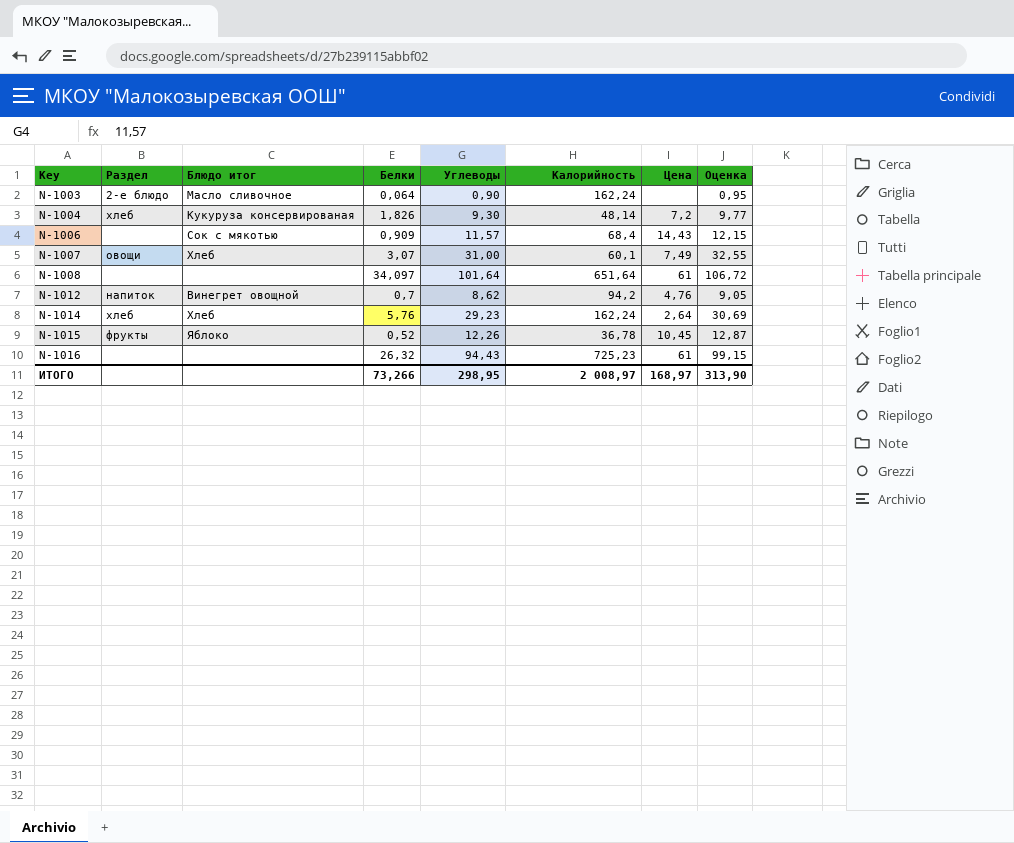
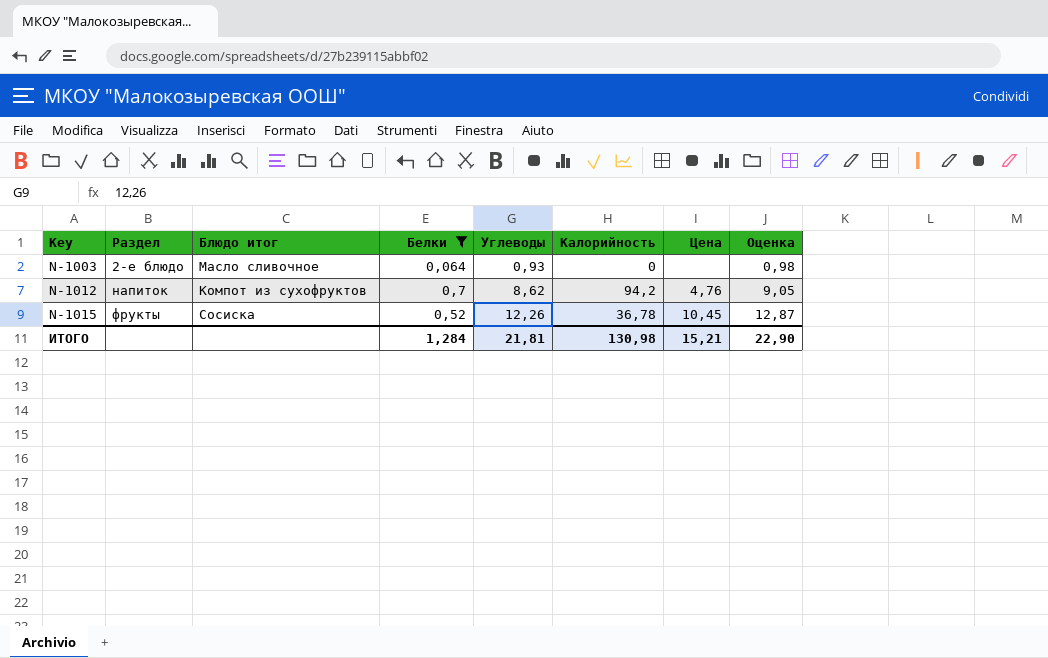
filter: none -> Белки <= 0,7
N-1003 | Углеводы: 0,90 -> 0,93
N-1003 | Калорийность: 162,24 -> 0
N-1003 | Оценка: 0,95 -> 0,98
N-1012 | Блюдо итог: Винегрет овощной -> Компот из сухофруктов
N-1015 | Блюдо итог: Яблоко -> Сосиска
ИТОГО | Белки: 73,266 -> 1,284
ИТОГО | Углеводы: 298,95 -> 21,81
ИТОГО | Калорийность: 2 008,97 -> 130,98
ИТОГО | Цена: 168,97 -> 15,21
ИТОГО | Оценка: 313,90 -> 22,90

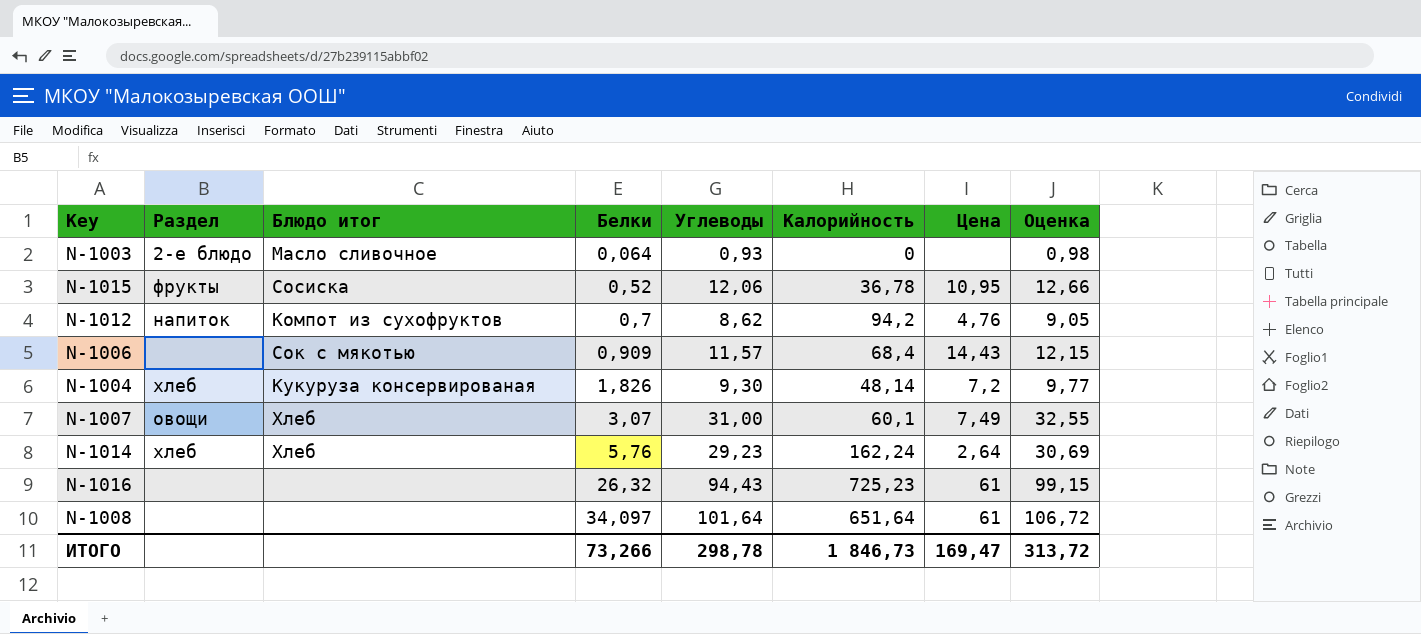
filter: Белки <= 0,7 -> none
row order: Key ascending -> Белки ascending
N-1015 | Углеводы: 12,26 -> 12,06
N-1015 | Цена: 10,45 -> 10,95
N-1015 | Оценка: 12,87 -> 12,66
ИТОГО | Белки: 1,284 -> 73,266
ИТОГО | Углеводы: 21,81 -> 298,78
ИТОГО | Калорийность: 130,98 -> 1 846,73
ИТОГО | Цена: 15,21 -> 169,47
ИТОГО | Оценка: 22,90 -> 313,72

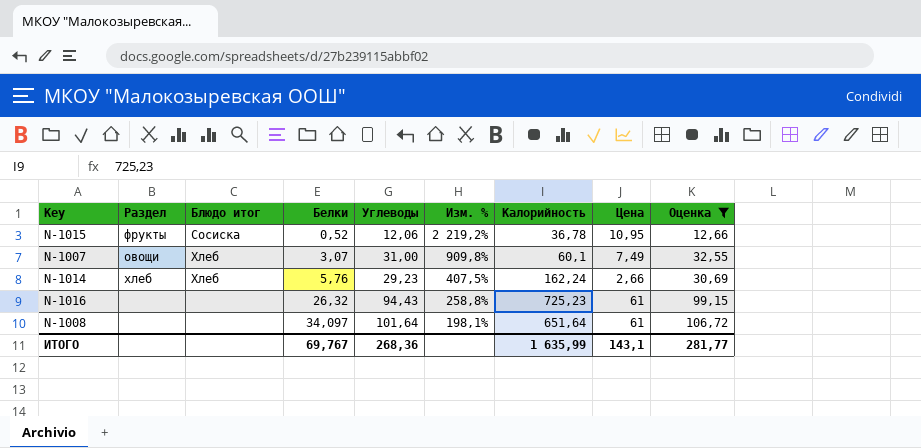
filter: none -> Оценка >= 12,66
column Изм. % | formula: none -> ([Углеводы] - [Белки]) / [Белки]
N-1014 | Цена: 2,64 -> 2,66
ИТОГО | Белки: 73,266 -> 69,767
ИТОГО | Углеводы: 298,78 -> 268,36
ИТОГО | Калорийность: 1 846,73 -> 1 635,99
ИТОГО | Цена: 169,47 -> 143,1
ИТОГО | Оценка: 313,72 -> 281,77

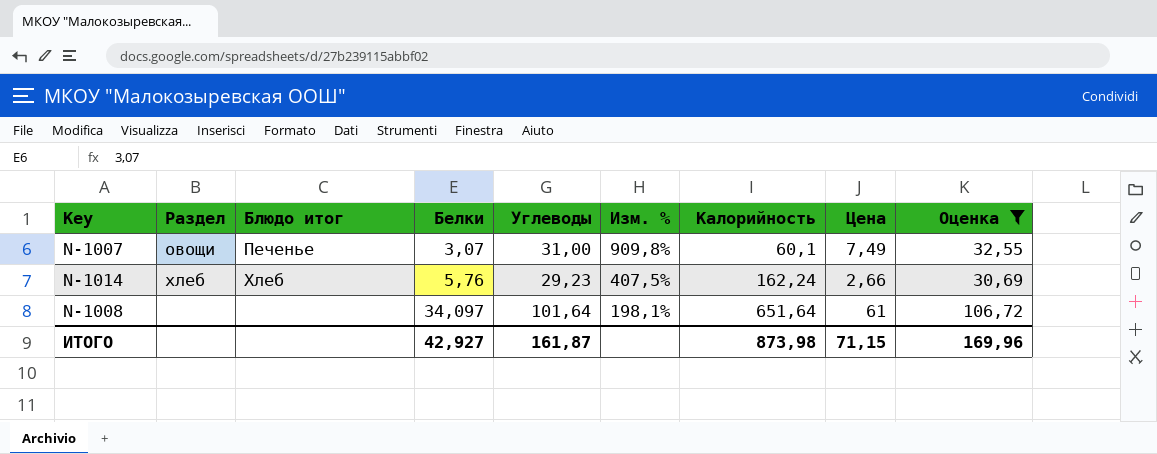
row N-1015: фрукты | Сосиска | 0,52 | 12,06 | 2 219,2% | 36,78 | 10,95 | 12,66 -> none
row N-1016: none | none | 26,32 | 94,43 | 258,8% | 725,23 | 61 | 99,15 -> none
N-1007 | Блюдо итог: Хлеб -> Печенье
ИТОГО | Белки: 69,767 -> 42,927
ИТОГО | Углеводы: 268,36 -> 161,87
ИТОГО | Калорийность: 1 635,99 -> 873,98
ИТОГО | Цена: 143,1 -> 71,15
ИТОГО | Оценка: 281,77 -> 169,96

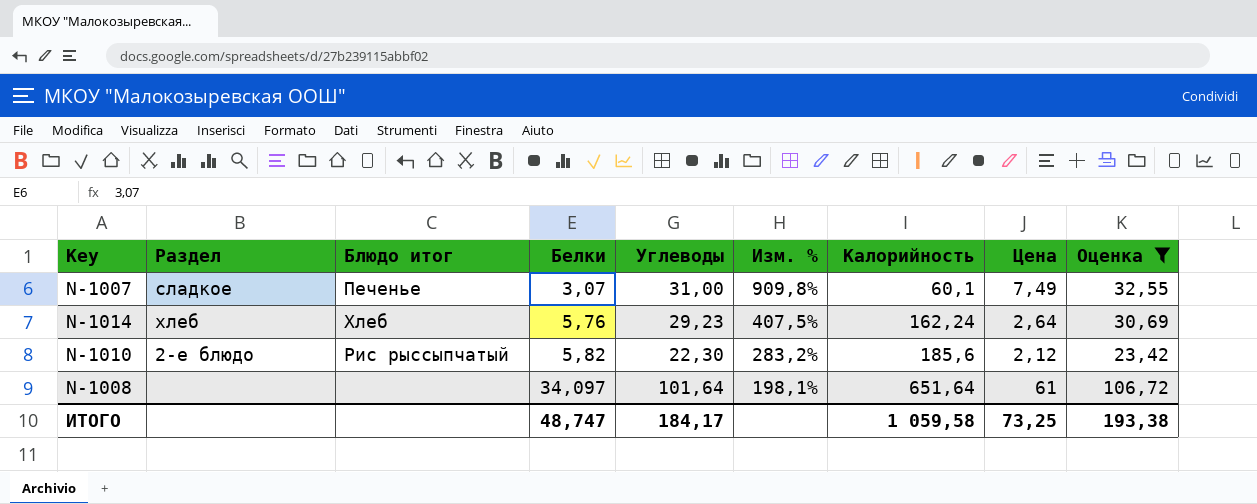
N-1007 | Раздел: овощи -> сладкое
N-1014 | Цена: 2,66 -> 2,64
row N-1010: none -> 2-е блюдо | Рис рыссыпчатый | 5,82 | 22,30 | 283,2% | 185,6 | 2,12 | 23,42
ИТОГО | Белки: 42,927 -> 48,747
ИТОГО | Углеводы: 161,87 -> 184,17
ИТОГО | Калорийность: 873,98 -> 1 059,58
ИТОГО | Цена: 71,15 -> 73,25
ИТОГО | Оценка: 169,96 -> 193,38

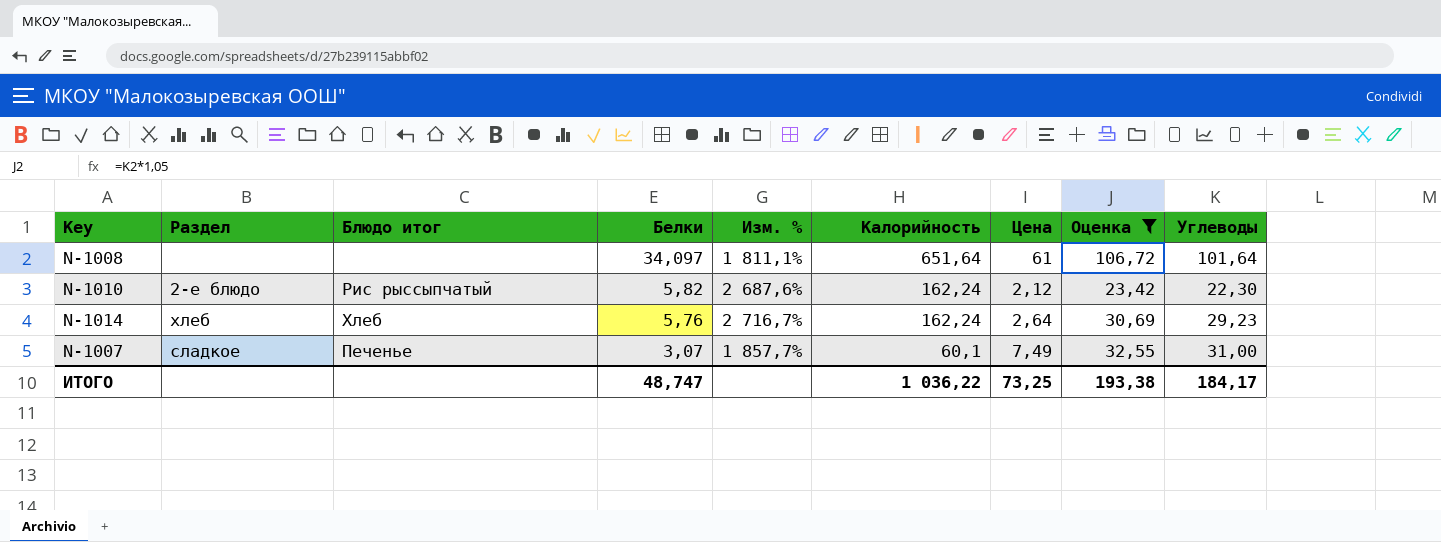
row order: Белки ascending -> Белки descending
column Изм. % | formula: ([Углеводы] - [Белки]) / [Белки] -> ([Калорийность] - [Белки]) / [Белки]
column Углеводы | position: 5 -> 9
N-1010 | Калорийность: 185,6 -> 162,24
ИТОГО | Калорийность: 1 059,58 -> 1 036,22

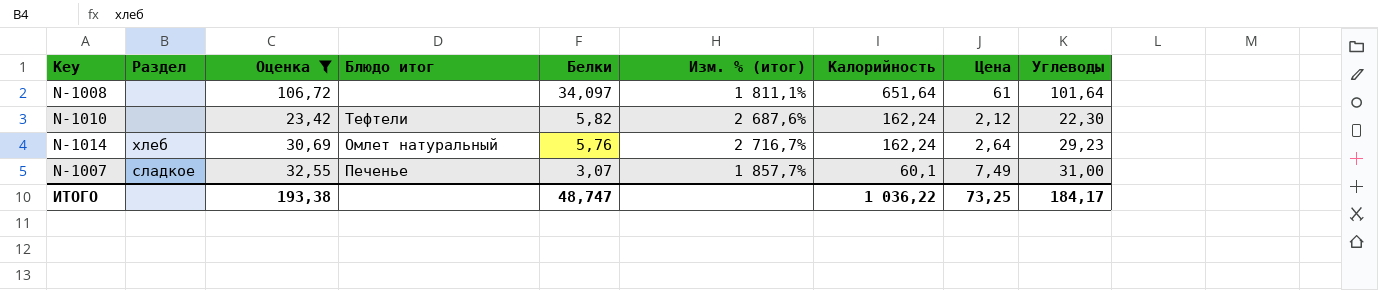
column Оценка | position: 8 -> 3
column name: Изм. % -> Изм. % (итог)
N-1010 | Раздел: 2-е блюдо -> none
N-1010 | Блюдо итог: Рис рыссыпчатый -> Тефтели
N-1014 | Блюдо итог: Хлеб -> Омлет натуральный

